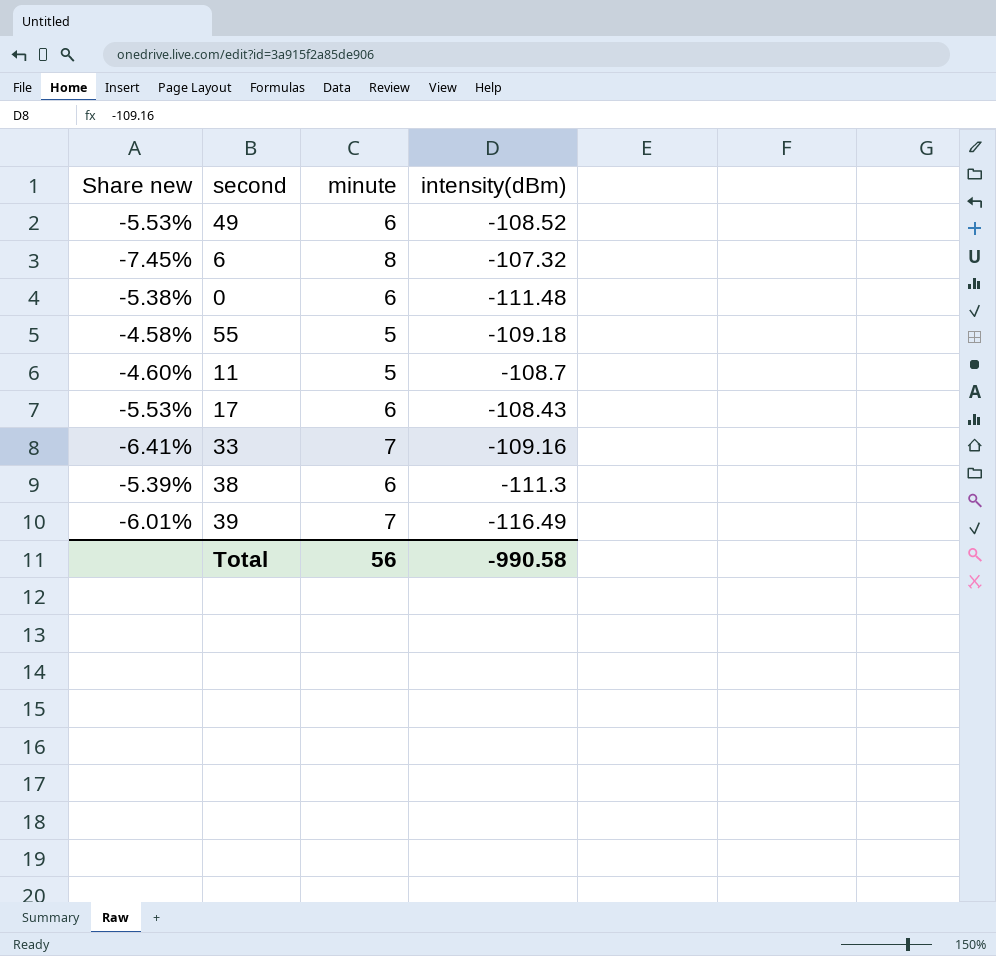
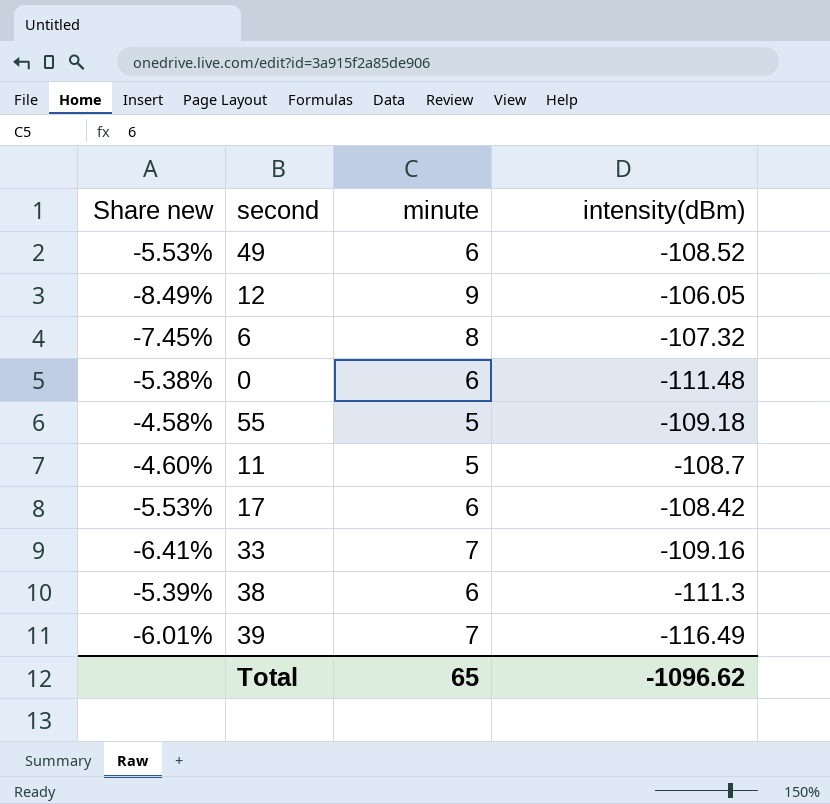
row 12: none -> -8.49% | 9 | -106.05
17 | intensity(dBm): -108.43 -> -108.42
Total | minute: 56 -> 65
Total | intensity(dBm): -990.58 -> -1096.62

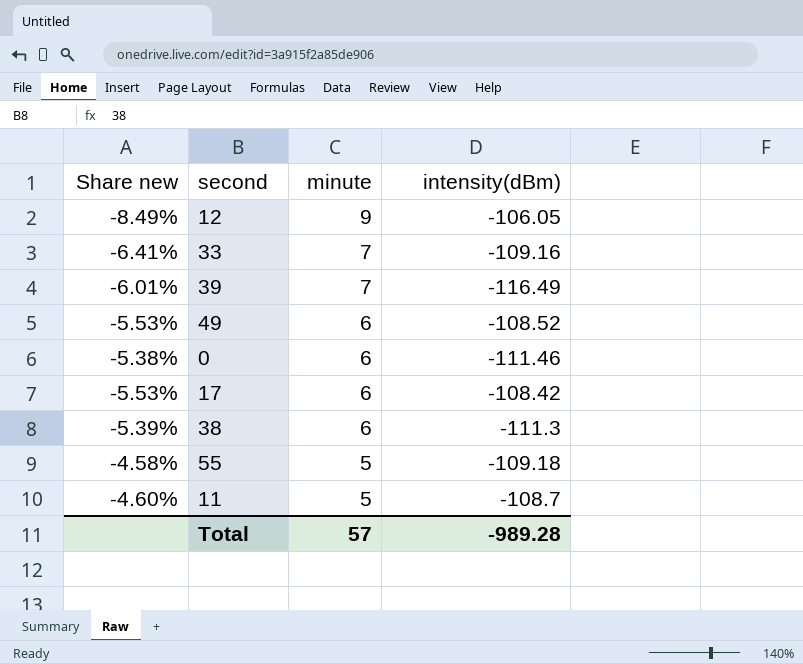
row order: none -> minute descending
row 6: -7.45% | 8 | -107.32 -> none
0 | intensity(dBm): -111.48 -> -111.46
Total | minute: 65 -> 57
Total | intensity(dBm): -1096.62 -> -989.28

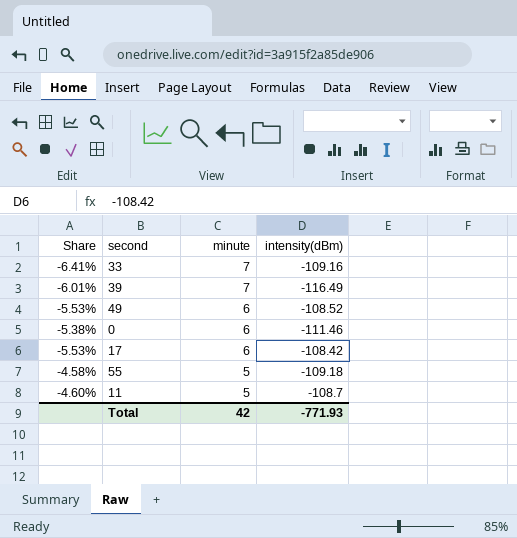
column name: Share new -> Share
row 12: -8.49% | 9 | -106.05 -> none
row 38: -5.39% | 6 | -111.3 -> none
Total | minute: 57 -> 42
Total | intensity(dBm): -989.28 -> -771.93

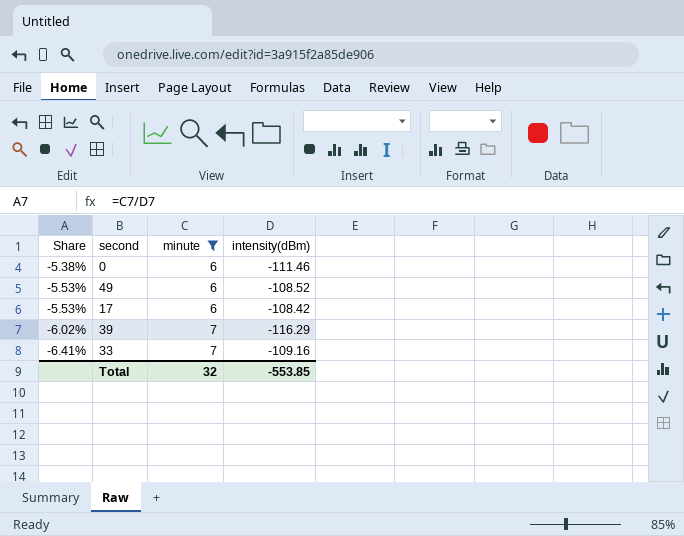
filter: none -> minute != 5
row order: minute descending -> Share descending
39 | Share: -6.01% -> -6.02%
39 | intensity(dBm): -116.49 -> -116.29
Total | minute: 42 -> 32
Total | intensity(dBm): -771.93 -> -553.85

